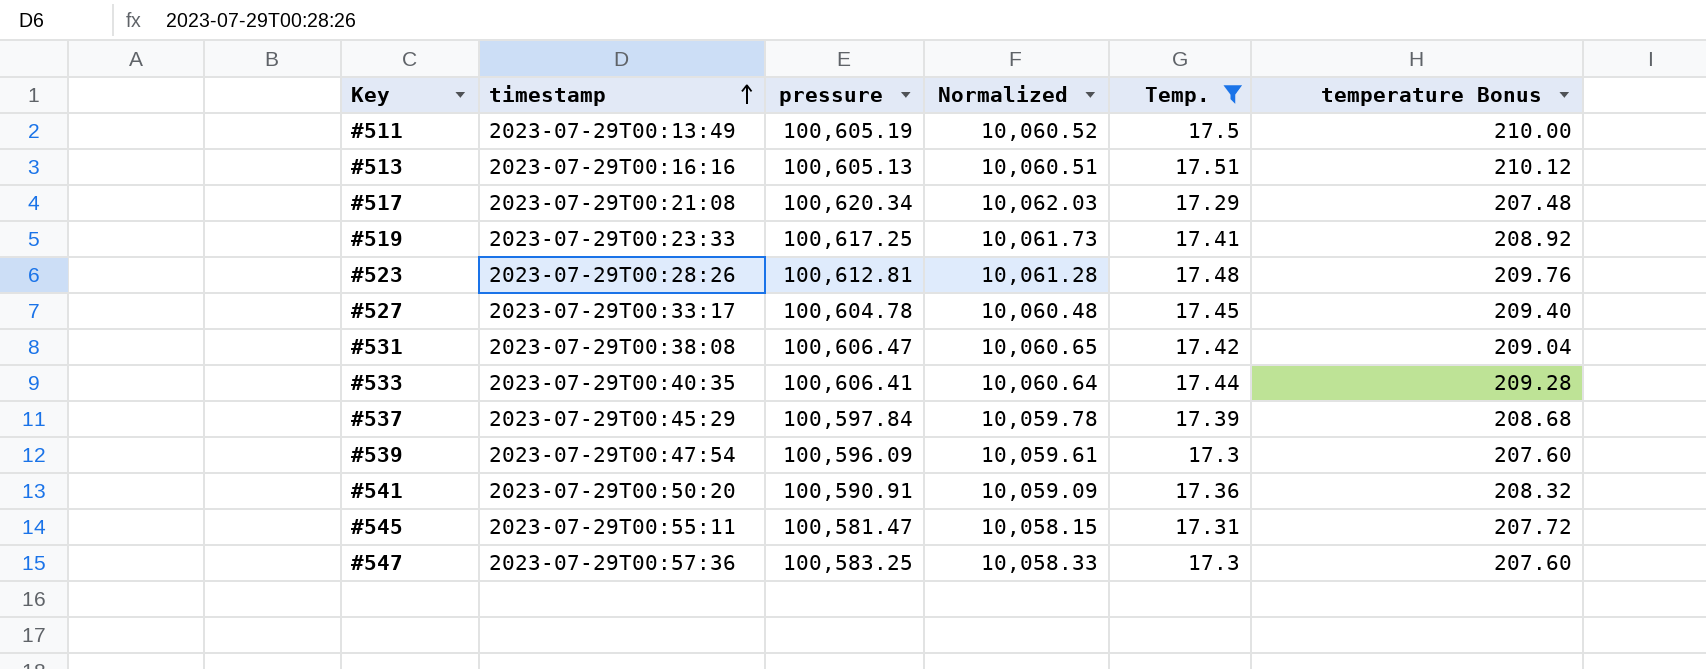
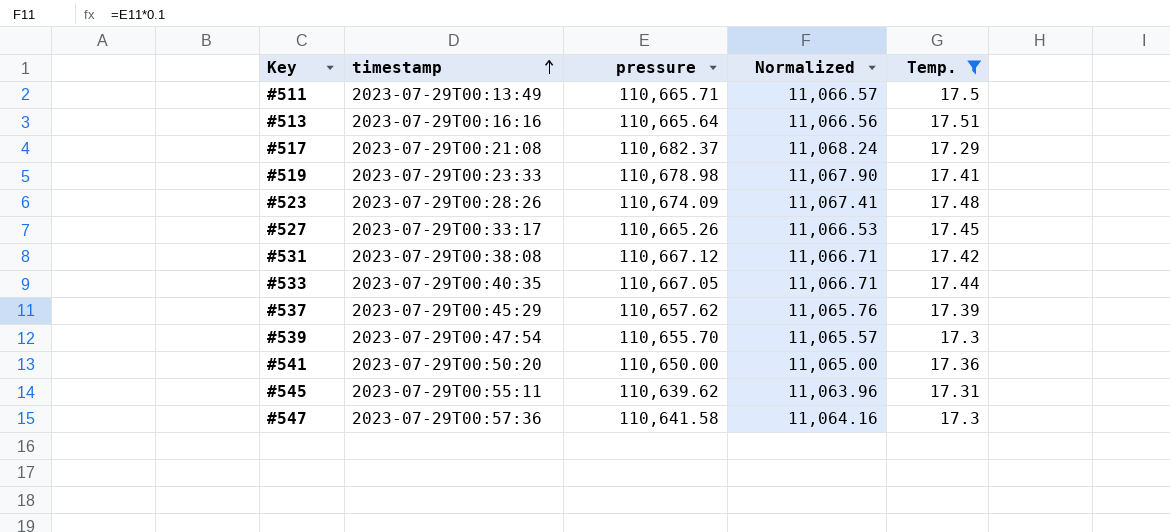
column temperature Bonus | formula: [Temp.] * 12 -> none
#511 | pressure: 100,605.19 -> 110,665.71
#511 | Normalized: 10,060.52 -> 11,066.57
#513 | pressure: 100,605.13 -> 110,665.64
#513 | Normalized: 10,060.51 -> 11,066.56
#517 | pressure: 100,620.34 -> 110,682.37
#517 | Normalized: 10,062.03 -> 11,068.24
#519 | pressure: 100,617.25 -> 110,678.98
#519 | Normalized: 10,061.73 -> 11,067.90
#523 | pressure: 100,612.81 -> 110,674.09
#523 | Normalized: 10,061.28 -> 11,067.41
#527 | pressure: 100,604.78 -> 110,665.26
#527 | Normalized: 10,060.48 -> 11,066.53
#531 | pressure: 100,606.47 -> 110,667.12
#531 | Normalized: 10,060.65 -> 11,066.71
#533 | pressure: 100,606.41 -> 110,667.05
#533 | Normalized: 10,060.64 -> 11,066.71
#537 | pressure: 100,597.84 -> 110,657.62
#537 | Normalized: 10,059.78 -> 11,065.76
#539 | pressure: 100,596.09 -> 110,655.70
#539 | Normalized: 10,059.61 -> 11,065.57
#541 | pressure: 100,590.91 -> 110,650.00
#541 | Normalized: 10,059.09 -> 11,065.00
#545 | pressure: 100,581.47 -> 110,639.62
#545 | Normalized: 10,058.15 -> 11,063.96
#547 | pressure: 100,583.25 -> 110,641.58
#547 | Normalized: 10,058.33 -> 11,064.16

